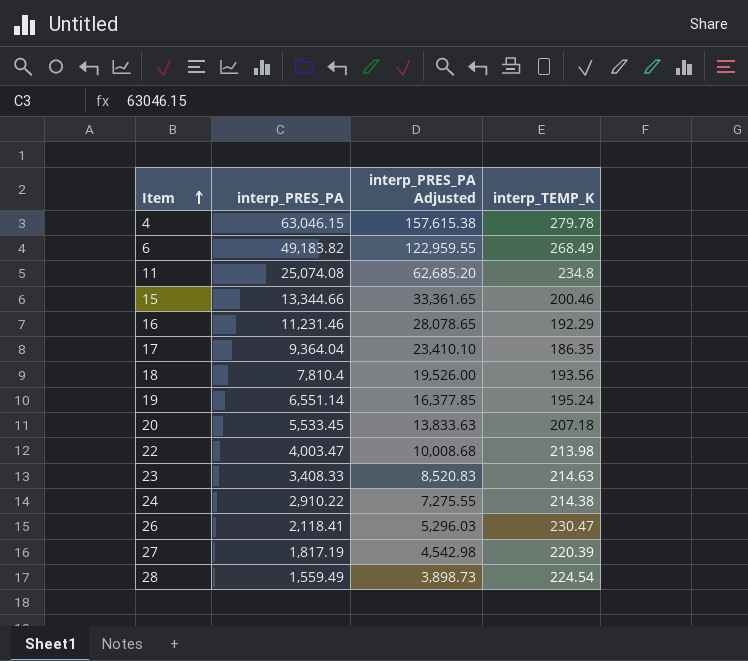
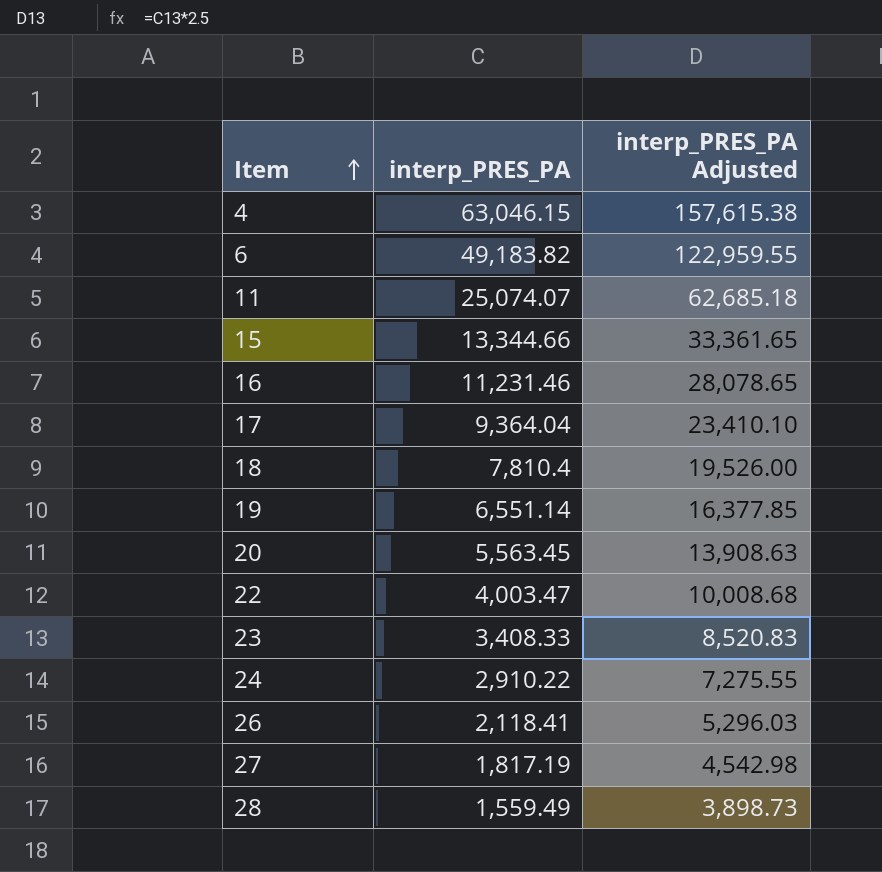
column interp_TEMP_K | position: 4 -> none
11 | interp_PRES_PA: 25,074.08 -> 25,074.07
11 | interp_PRES_PA Adjusted: 62,685.20 -> 62,685.18
20 | interp_PRES_PA: 5,533.45 -> 5,563.45
20 | interp_PRES_PA Adjusted: 13,833.63 -> 13,908.63

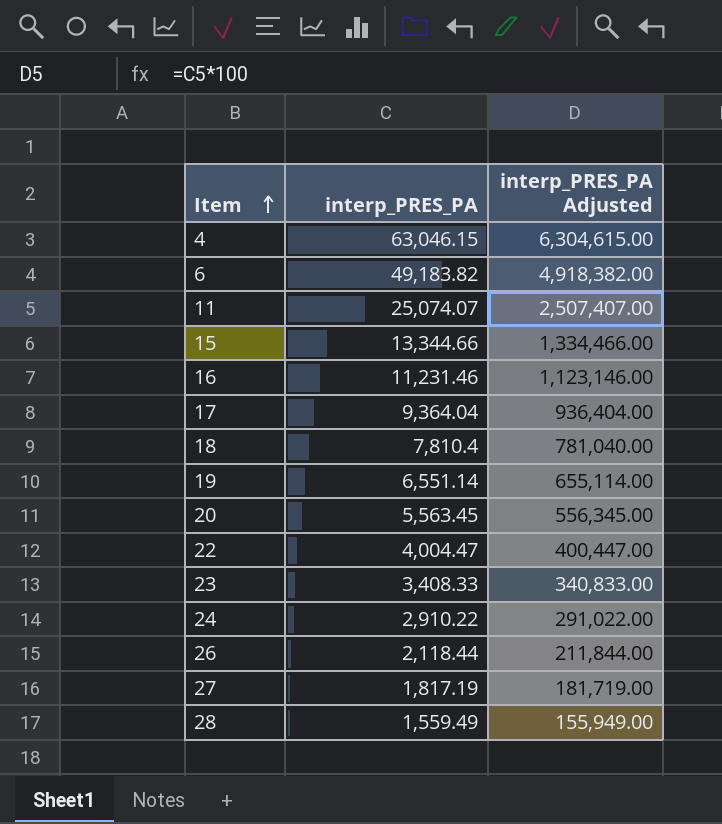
column interp_PRES_PA Adjusted | formula: [interp_PRES_PA] * 2.5 -> [interp_PRES_PA] * 100
22 | interp_PRES_PA: 4,003.47 -> 4,004.47
26 | interp_PRES_PA: 2,118.41 -> 2,118.44

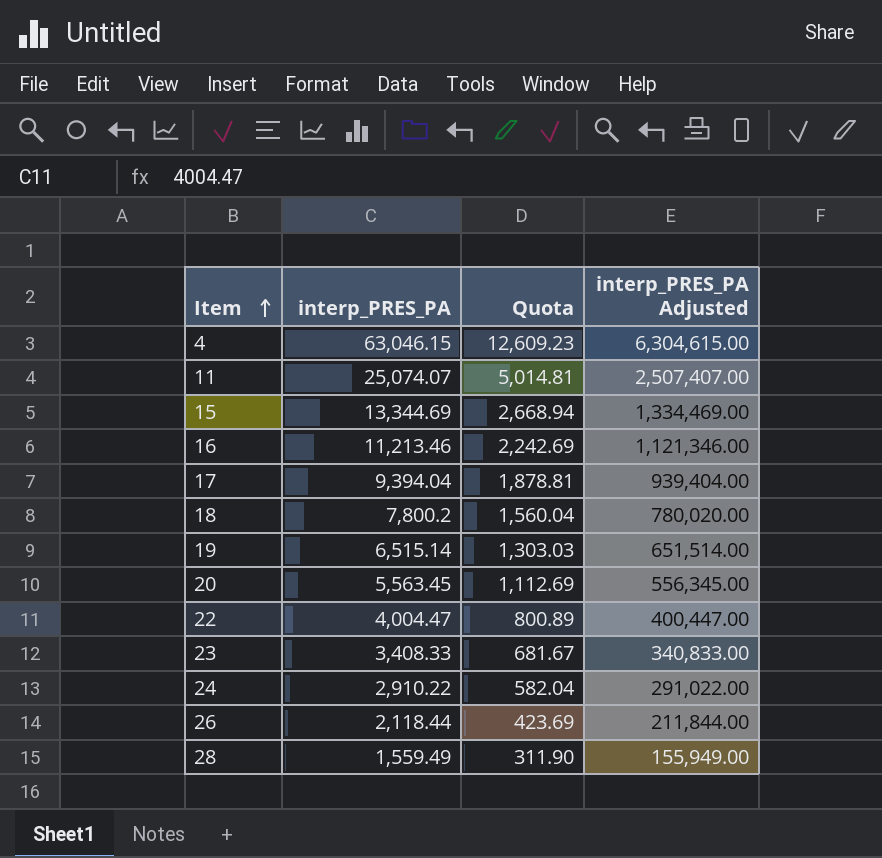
column Quota | formula: none -> [interp_PRES_PA] * 0.2
row 6: 49,183.82 | 4,918,382.00 -> none
row 27: 1,817.19 | 181,719.00 -> none
15 | interp_PRES_PA: 13,344.66 -> 13,344.69
15 | interp_PRES_PA Adjusted: 1,334,466.00 -> 1,334,469.00
16 | interp_PRES_PA: 11,231.46 -> 11,213.46
16 | interp_PRES_PA Adjusted: 1,123,146.00 -> 1,121,346.00
17 | interp_PRES_PA: 9,364.04 -> 9,394.04
17 | interp_PRES_PA Adjusted: 936,404.00 -> 939,404.00
18 | interp_PRES_PA: 7,810.4 -> 7,800.2
18 | interp_PRES_PA Adjusted: 781,040.00 -> 780,020.00
19 | interp_PRES_PA: 6,551.14 -> 6,515.14
19 | interp_PRES_PA Adjusted: 655,114.00 -> 651,514.00

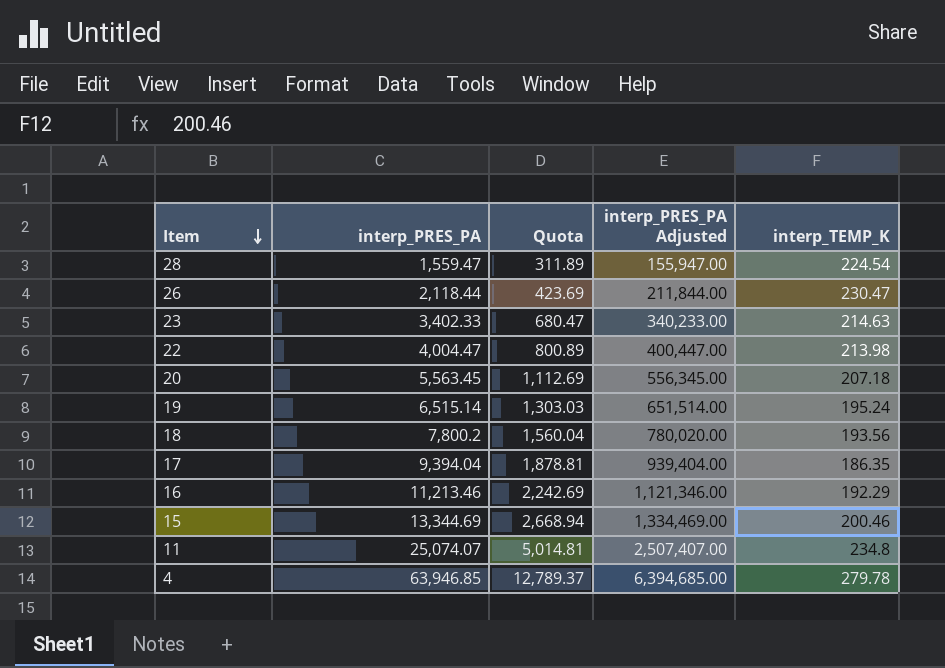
row order: Item ascending -> Item descending
column interp_TEMP_K | position: none -> 5
row 24: 2,910.22 | 582.04 | 291,022.00 -> none
28 | interp_PRES_PA: 1,559.49 -> 1,559.47
28 | Quota: 311.90 -> 311.89
28 | interp_PRES_PA Adjusted: 155,949.00 -> 155,947.00
23 | interp_PRES_PA: 3,408.33 -> 3,402.33
23 | Quota: 681.67 -> 680.47
23 | interp_PRES_PA Adjusted: 340,833.00 -> 340,233.00
4 | interp_PRES_PA: 63,046.15 -> 63,946.85
4 | Quota: 12,609.23 -> 12,789.37
4 | interp_PRES_PA Adjusted: 6,304,615.00 -> 6,394,685.00

